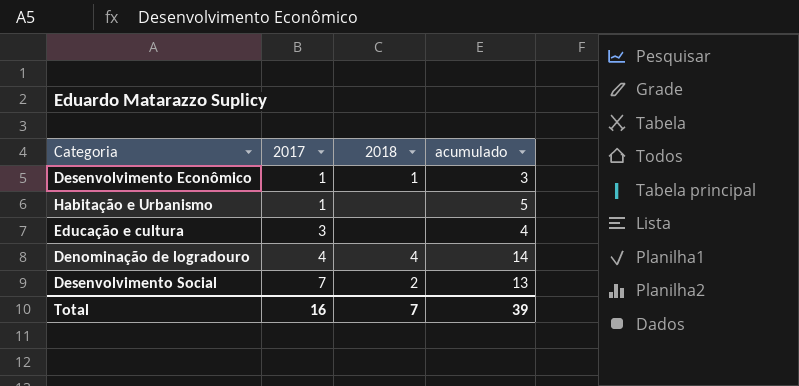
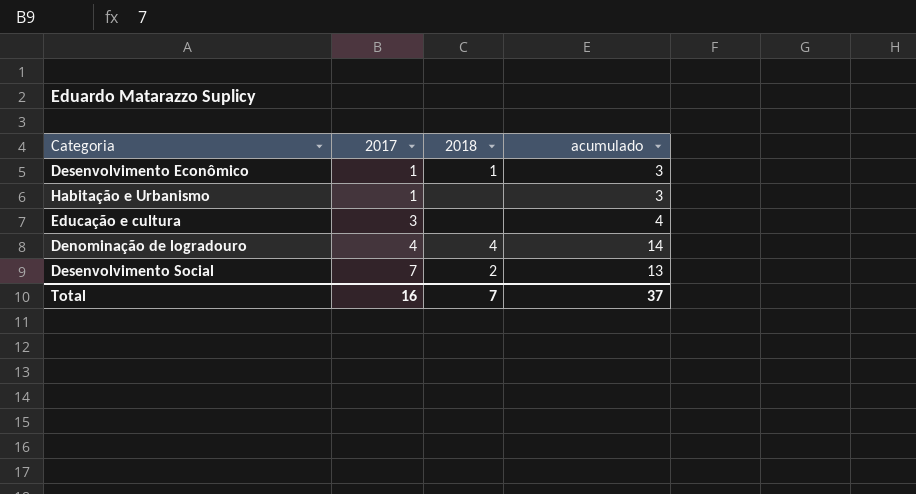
Habitação e Urbanismo | acumulado: 5 -> 3
Total | acumulado: 39 -> 37

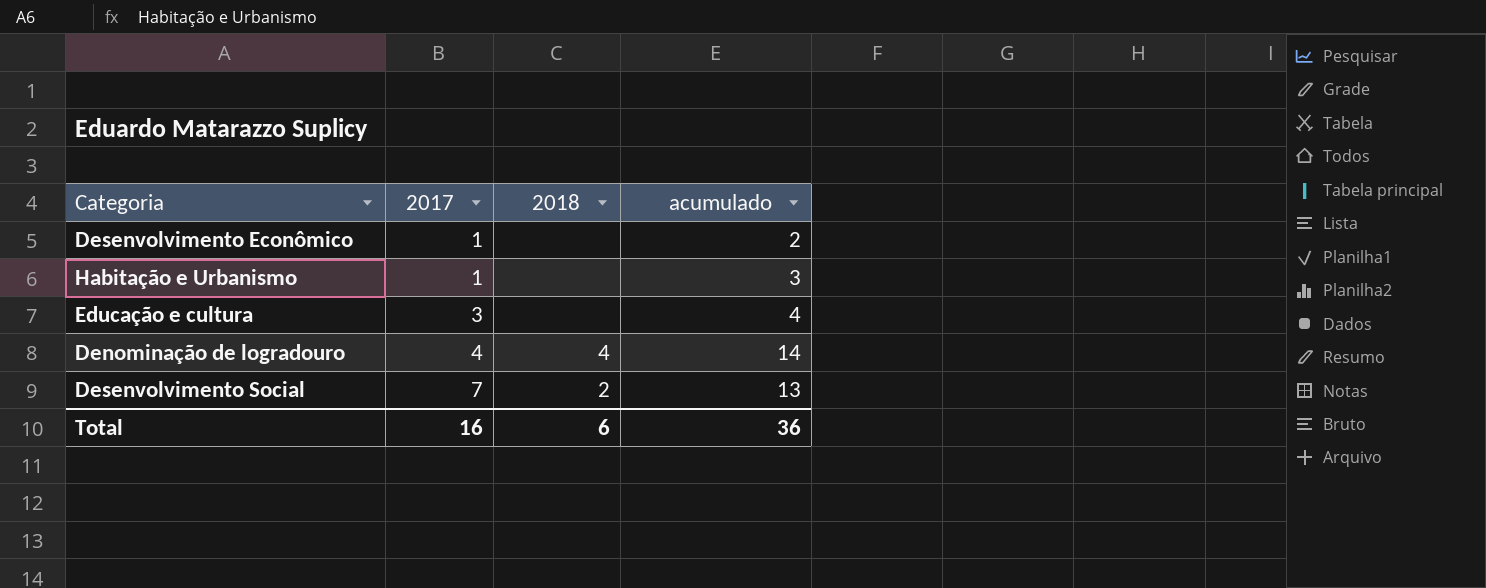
Desenvolvimento Econômico | 2018: 1 -> none
Desenvolvimento Econômico | acumulado: 3 -> 2
Total | 2018: 7 -> 6
Total | acumulado: 37 -> 36

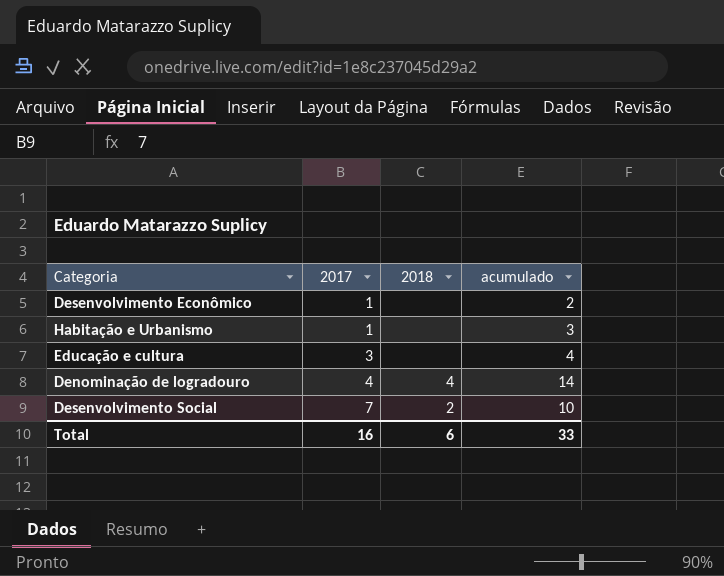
Desenvolvimento Social | acumulado: 13 -> 10
Total | acumulado: 36 -> 33

